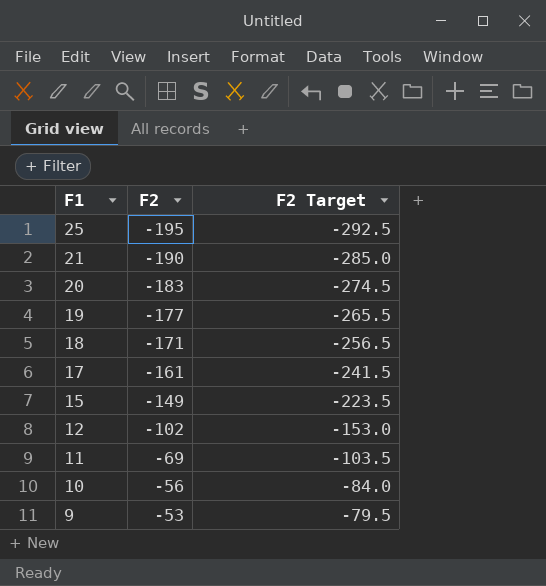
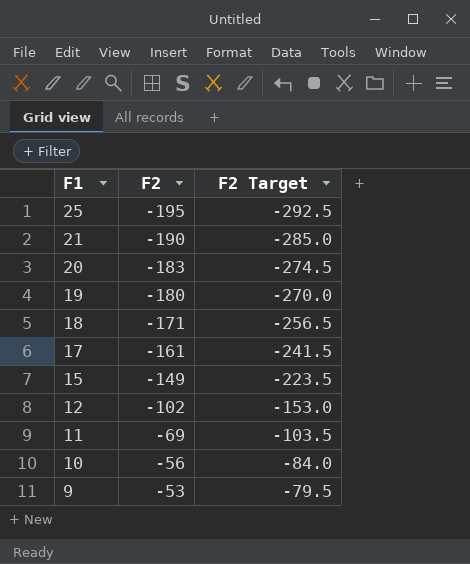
19 | F2: -177 -> -180
19 | F2 Target: -265.5 -> -270.0

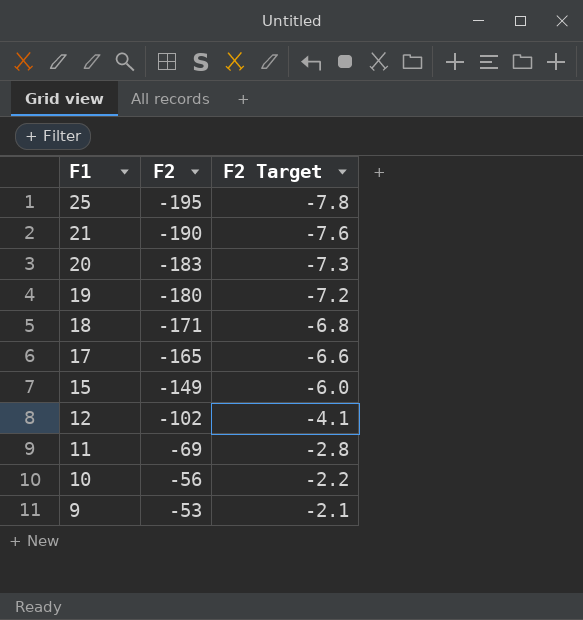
column F2 Target | formula: [F2] * 1.5 -> [F2] * 0.04
17 | F2: -161 -> -165

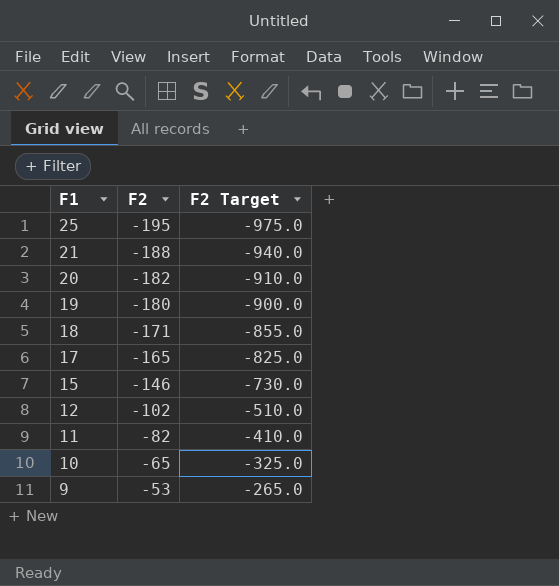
column F2 Target | formula: [F2] * 0.04 -> [F2] * 5
21 | F2: -190 -> -188
20 | F2: -183 -> -182
15 | F2: -149 -> -146
11 | F2: -69 -> -82
10 | F2: -56 -> -65

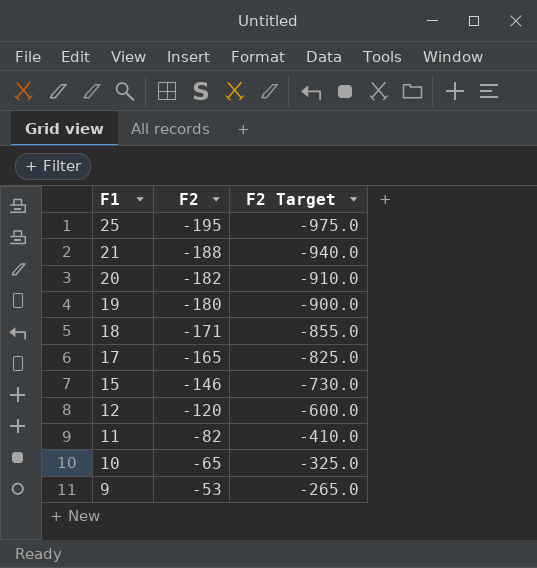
12 | F2: -102 -> -120
12 | F2 Target: -510.0 -> -600.0

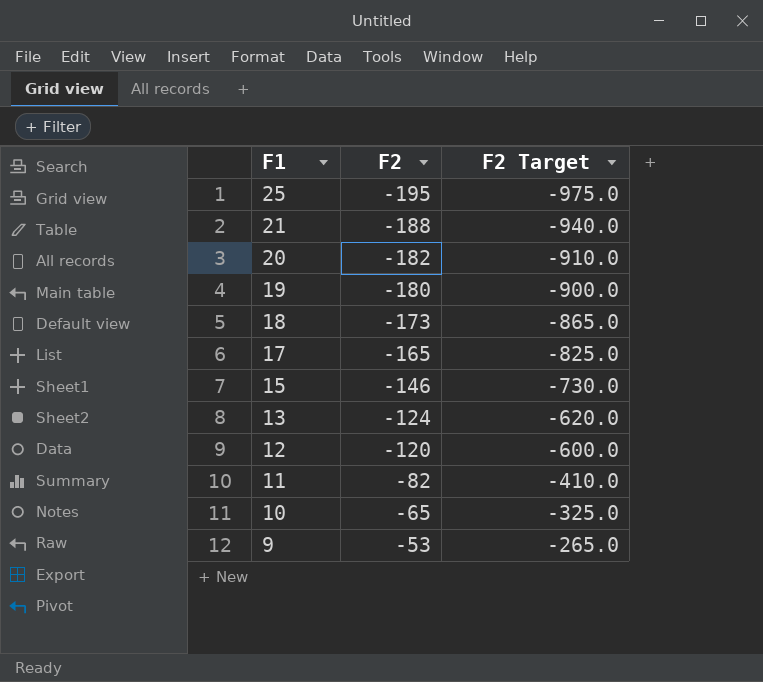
18 | F2: -171 -> -173
18 | F2 Target: -855.0 -> -865.0
row 13: none -> -124 | -620.0

